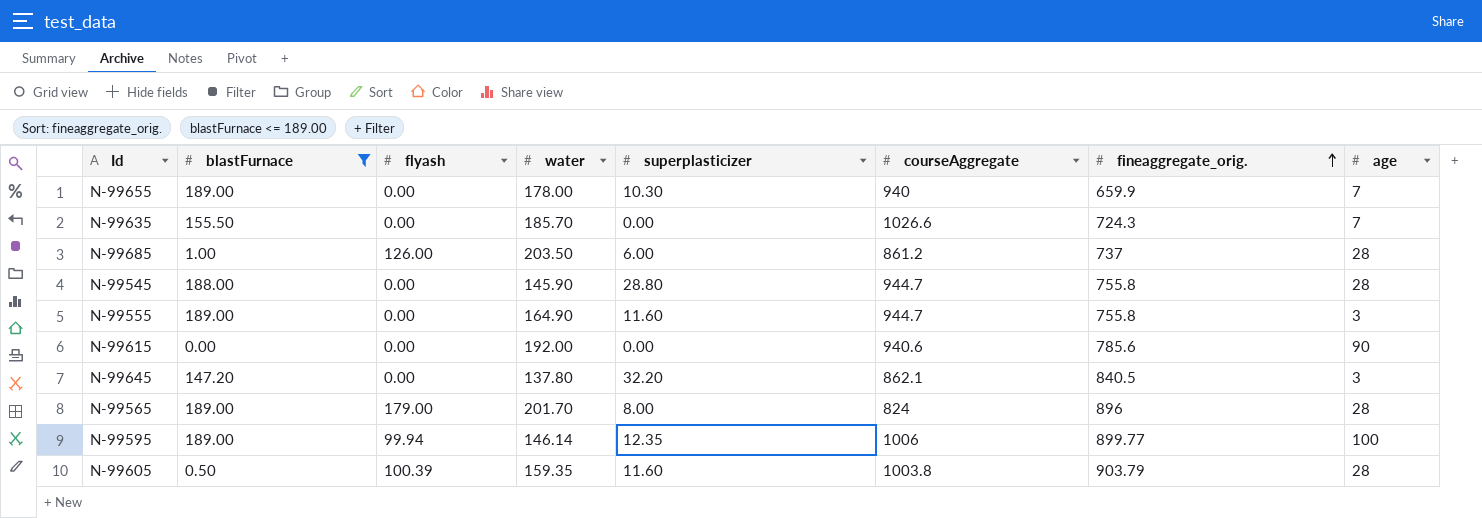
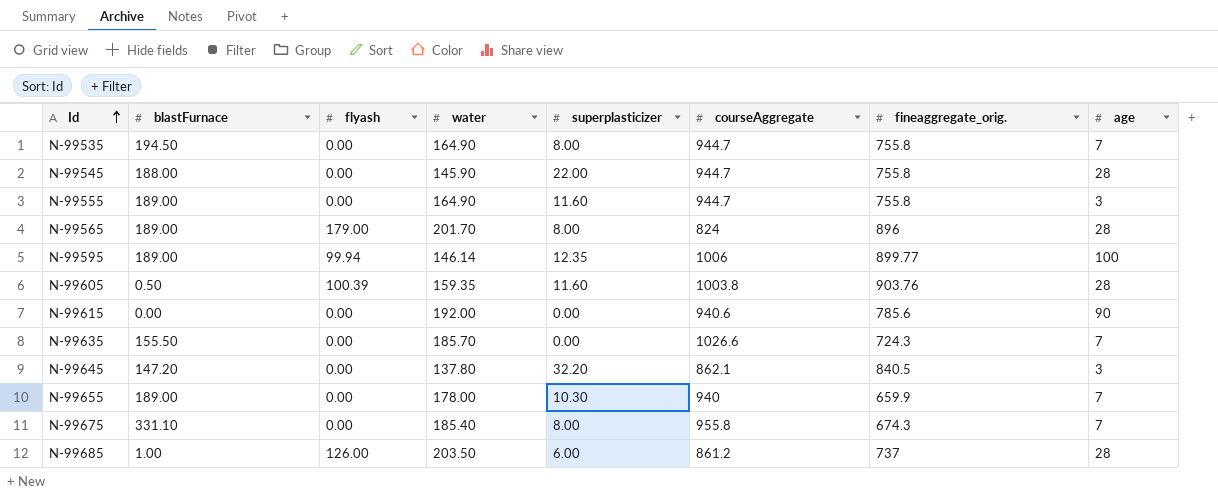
filter: blastFurnace <= 189.00 -> none
row order: fineaggregate_orig. ascending -> Id ascending
N-99545 | superplasticizer: 28.80 -> 22.00
N-99605 | fineaggregate_orig.: 903.79 -> 903.76

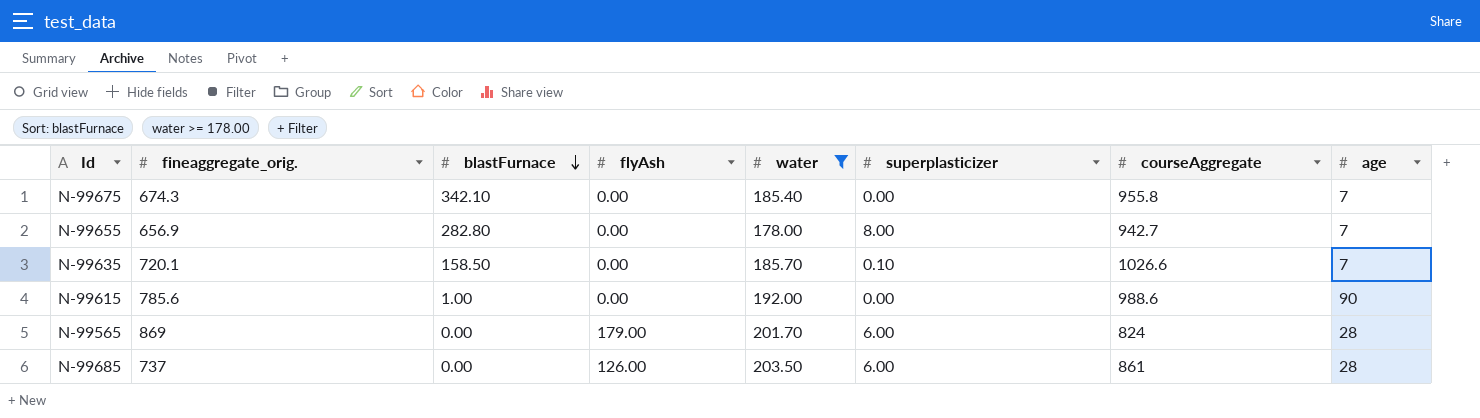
filter: none -> water >= 178.00
row order: Id ascending -> blastFurnace descending
column fineaggregate_orig. | position: 7 -> 2
column name: flyash -> flyAsh
N-99675 | blastFurnace: 331.10 -> 342.10
N-99675 | superplasticizer: 8.00 -> 0.00
N-99655 | fineaggregate_orig.: 659.9 -> 656.9
N-99655 | blastFurnace: 189.00 -> 282.80
N-99655 | superplasticizer: 10.30 -> 8.00
N-99655 | courseAggregate: 940 -> 942.7
N-99635 | fineaggregate_orig.: 724.3 -> 720.1
N-99635 | blastFurnace: 155.50 -> 158.50
N-99635 | superplasticizer: 0.00 -> 0.10
N-99615 | blastFurnace: 0.00 -> 1.00
N-99615 | courseAggregate: 940.6 -> 988.6
N-99565 | fineaggregate_orig.: 896 -> 869
N-99565 | blastFurnace: 189.00 -> 0.00
N-99565 | superplasticizer: 8.00 -> 6.00
N-99685 | blastFurnace: 1.00 -> 0.00
N-99685 | courseAggregate: 861.2 -> 861

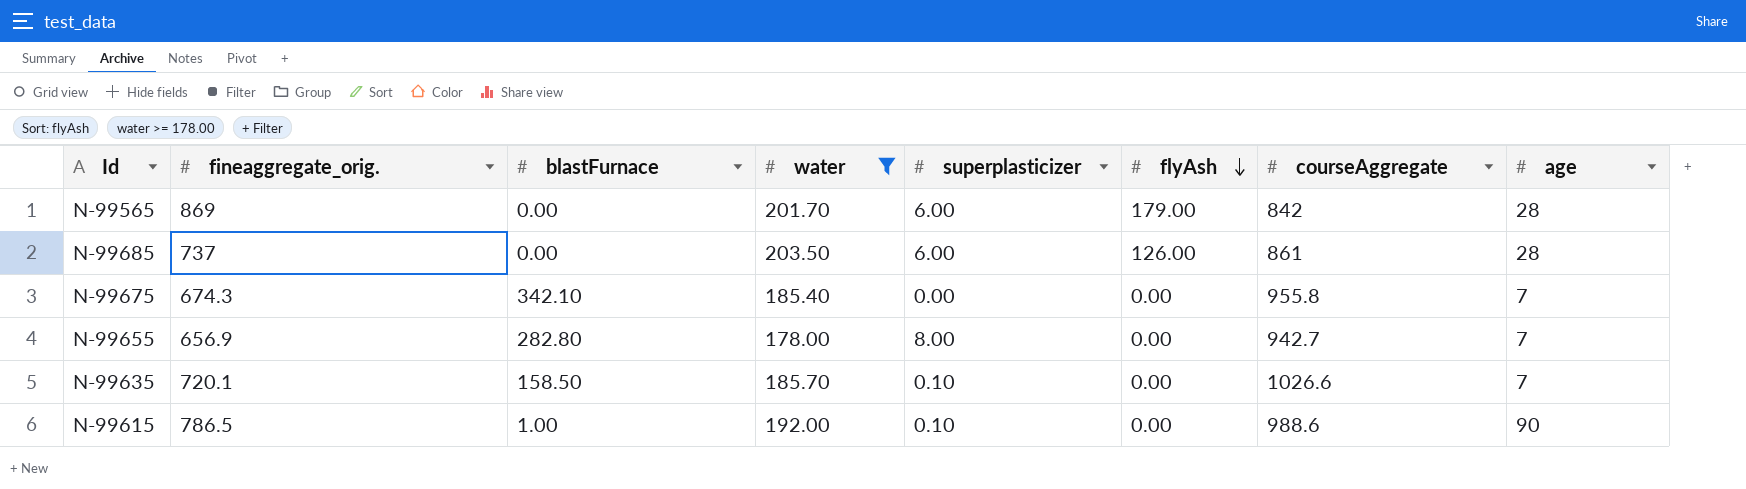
row order: blastFurnace descending -> flyAsh descending
column flyAsh | position: 4 -> 6
N-99565 | courseAggregate: 824 -> 842
N-99615 | fineaggregate_orig.: 785.6 -> 786.5
N-99615 | superplasticizer: 0.00 -> 0.10

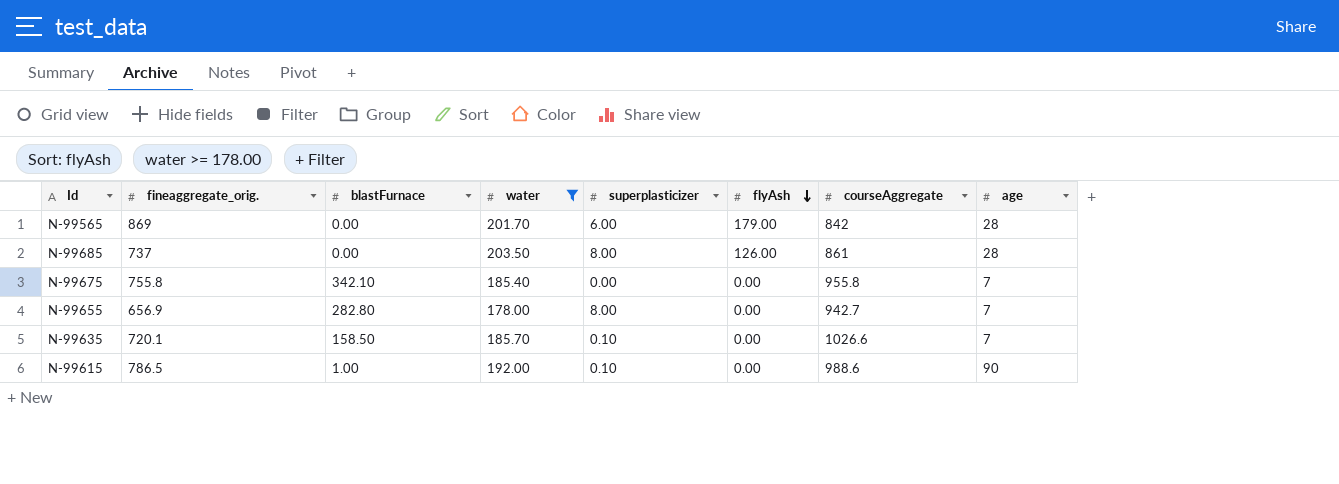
N-99685 | superplasticizer: 6.00 -> 8.00
N-99675 | fineaggregate_orig.: 674.3 -> 755.8

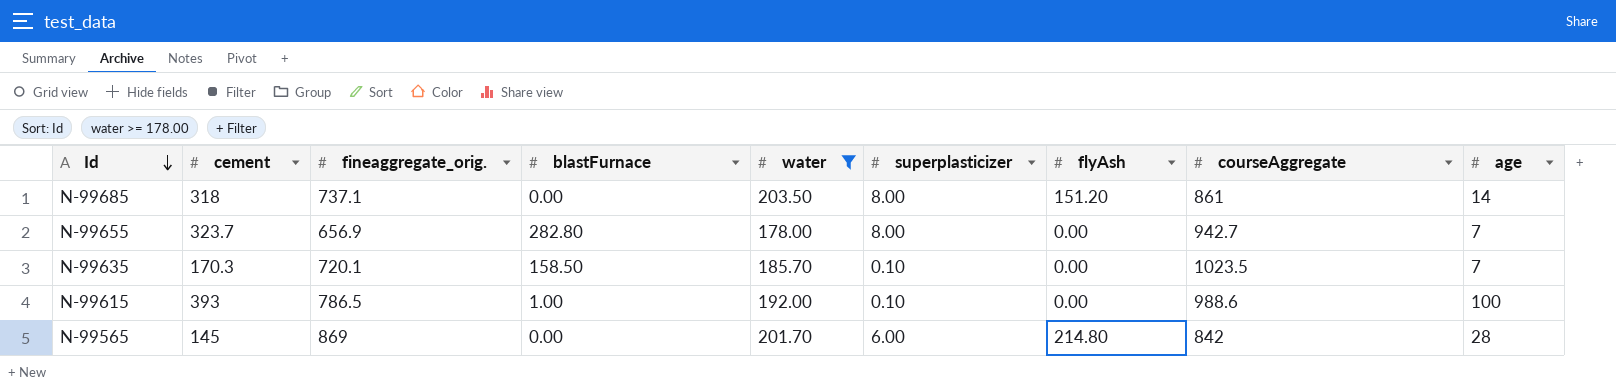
row order: flyAsh descending -> Id descending
column cement | position: none -> 2
row N-99675: 755.8 | 342.10 | 185.40 | 0.00 | 0.00 | 955.8 | 7 -> none
N-99685 | fineaggregate_orig.: 737 -> 737.1
N-99685 | flyAsh: 126.00 -> 151.20
N-99685 | age: 28 -> 14
N-99635 | courseAggregate: 1026.6 -> 1023.5
N-99615 | age: 90 -> 100
N-99565 | flyAsh: 179.00 -> 214.80

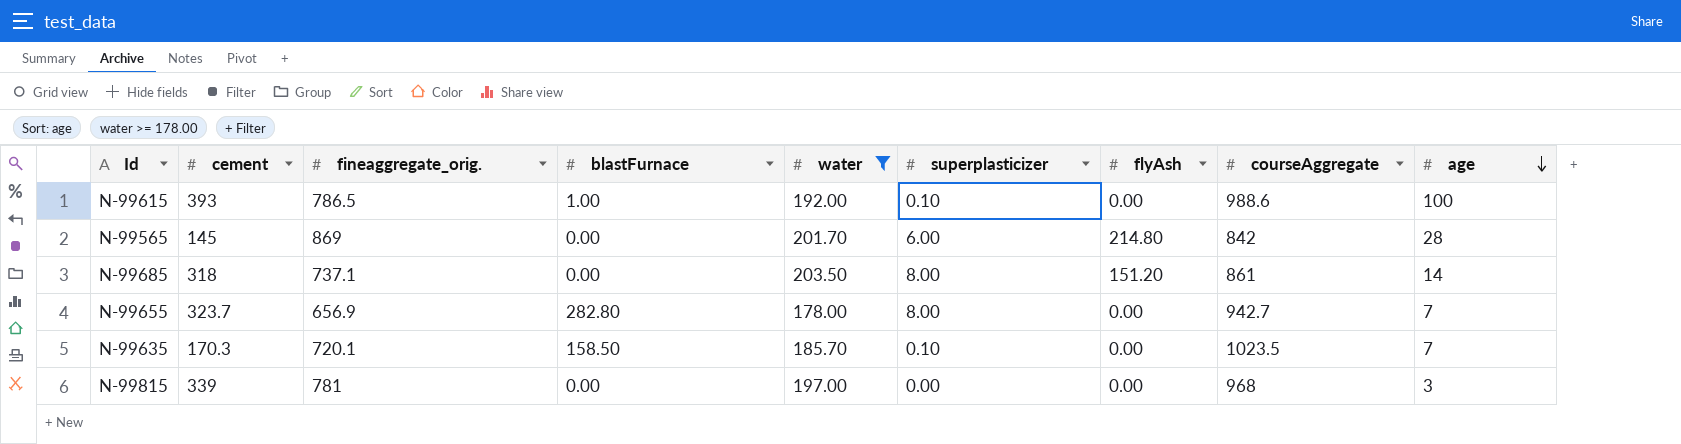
row order: Id descending -> age descending
row N-99815: none -> 339 | 781 | 0.00 | 197.00 | 0.00 | 0.00 | 968 | 3

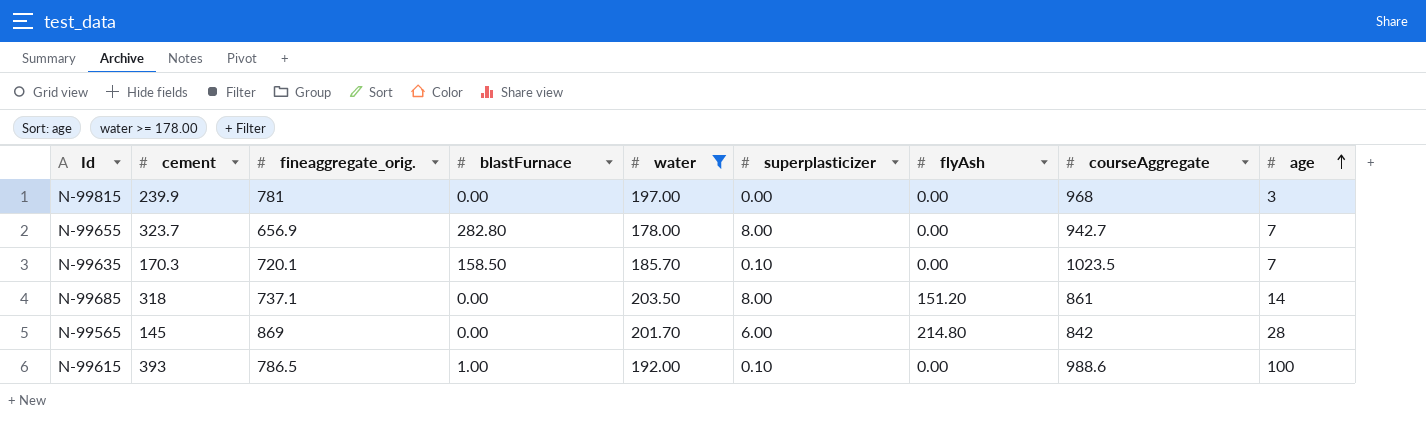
row order: age descending -> age ascending
N-99815 | cement: 339 -> 239.9

